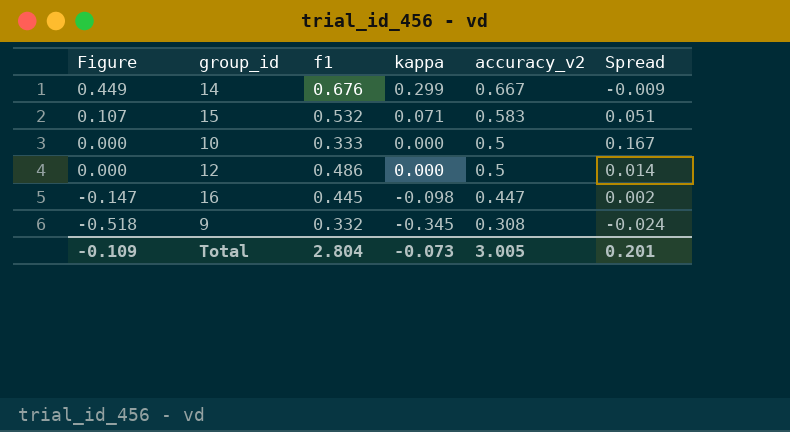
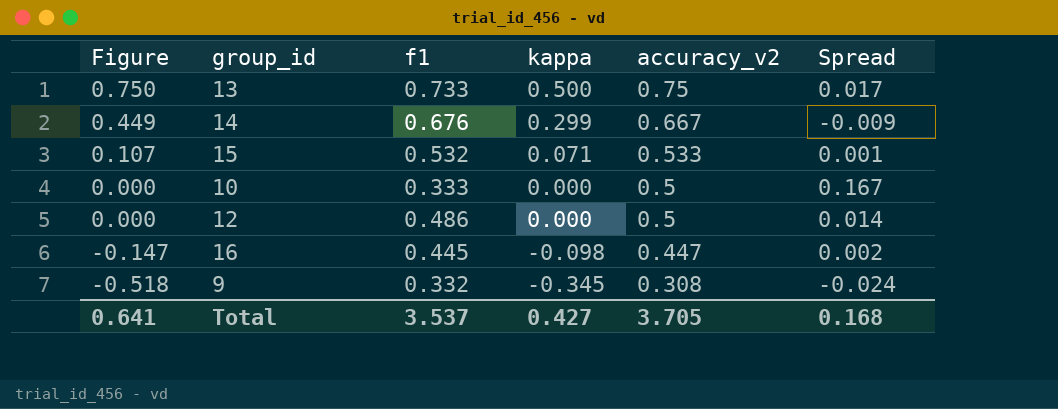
row 13: none -> 0.750 | 0.733 | 0.500 | 0.75 | 0.017
15 | accuracy_v2: 0.583 -> 0.533
15 | Spread: 0.051 -> 0.001
Total | Figure: -0.109 -> 0.641
Total | f1: 2.804 -> 3.537
Total | kappa: -0.073 -> 0.427
Total | accuracy_v2: 3.005 -> 3.705
Total | Spread: 0.201 -> 0.168

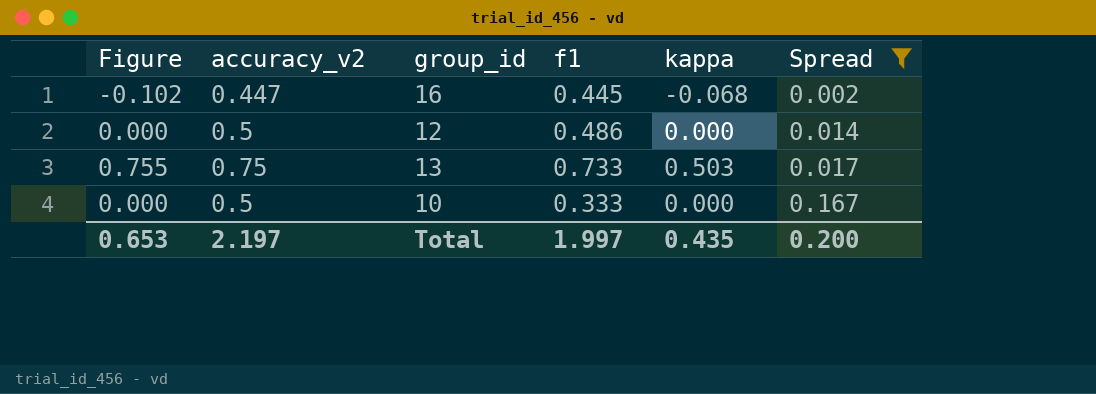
filter: none -> Spread >= 0.002
row order: Figure descending -> Spread ascending
column accuracy_v2 | position: 5 -> 2
16 | Figure: -0.147 -> -0.102
16 | kappa: -0.098 -> -0.068
13 | Figure: 0.750 -> 0.755
13 | kappa: 0.500 -> 0.503
Total | Figure: 0.641 -> 0.653
Total | accuracy_v2: 3.705 -> 2.197
Total | f1: 3.537 -> 1.997
Total | kappa: 0.427 -> 0.435
Total | Spread: 0.168 -> 0.200

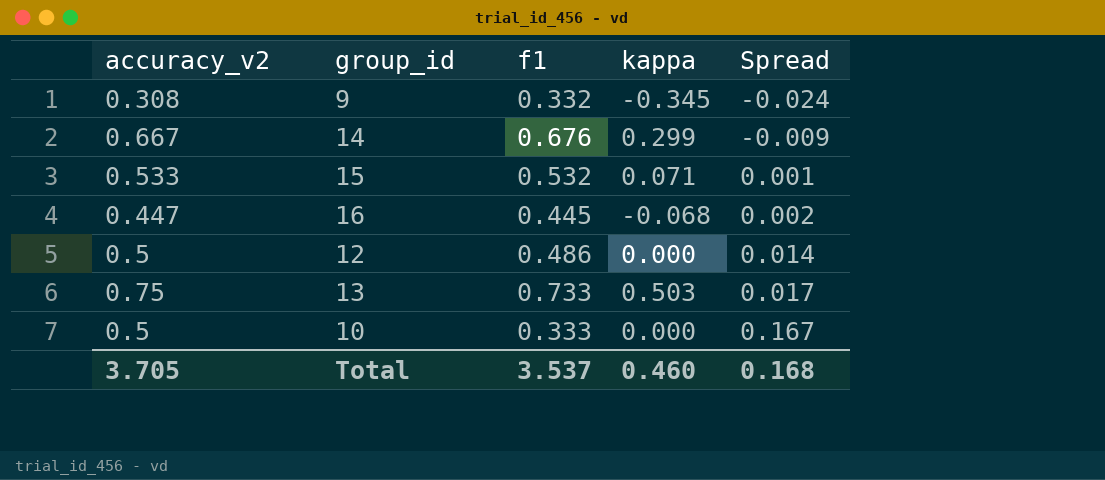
filter: Spread >= 0.002 -> none
column Figure | formula: [kappa] * 1.5 -> none
Total | accuracy_v2: 2.197 -> 3.705
Total | f1: 1.997 -> 3.537
Total | kappa: 0.435 -> 0.460
Total | Spread: 0.200 -> 0.168

